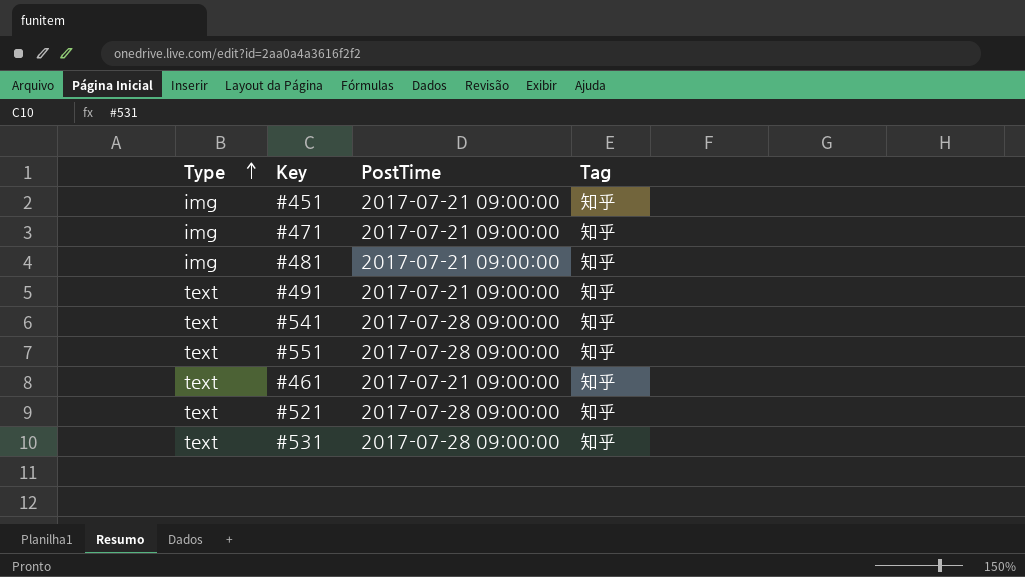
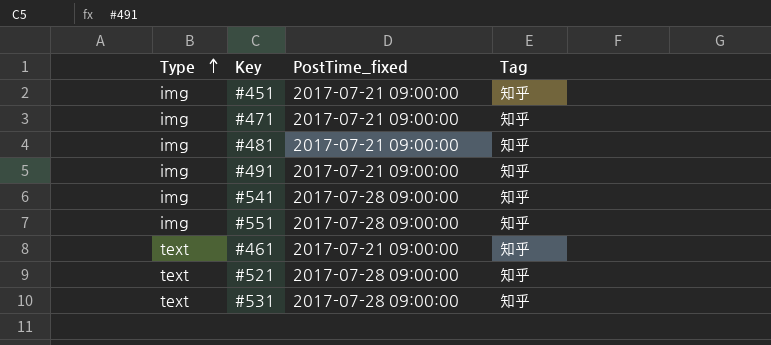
column name: PostTime -> PostTime_fixed
#491 | Type: text -> img
#541 | Type: text -> img
#551 | Type: text -> img

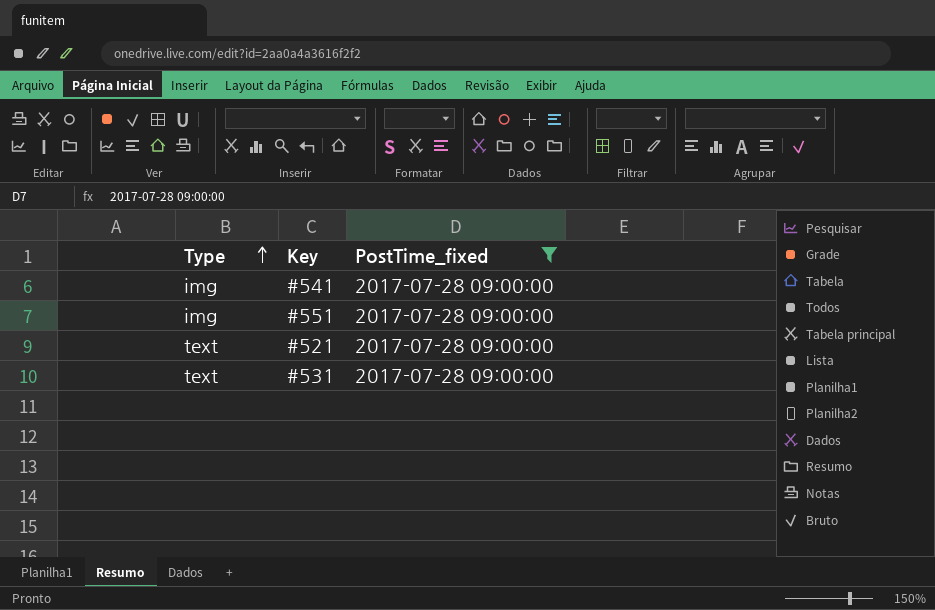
filter: none -> PostTime_fixed = 2017-07-28 09:00:00
column Tag | position: 4 -> none

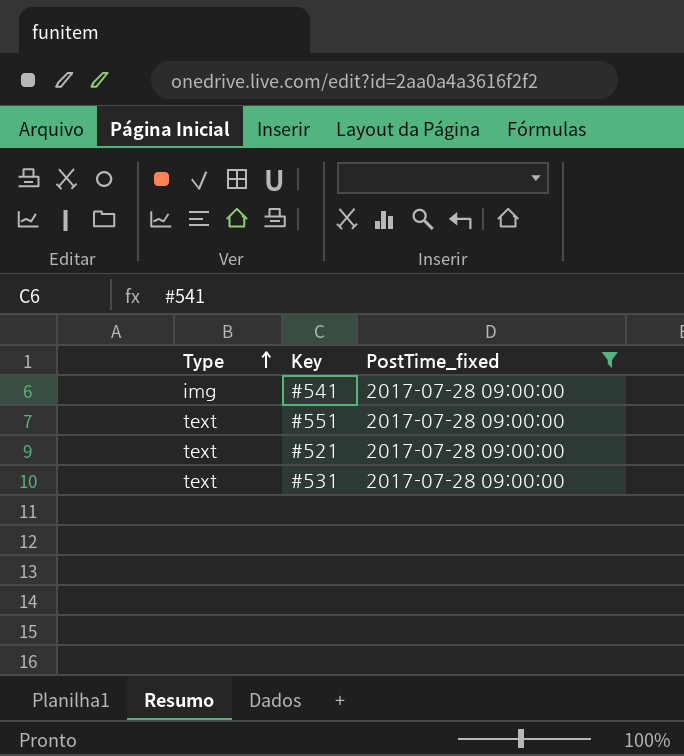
#551 | Type: img -> text

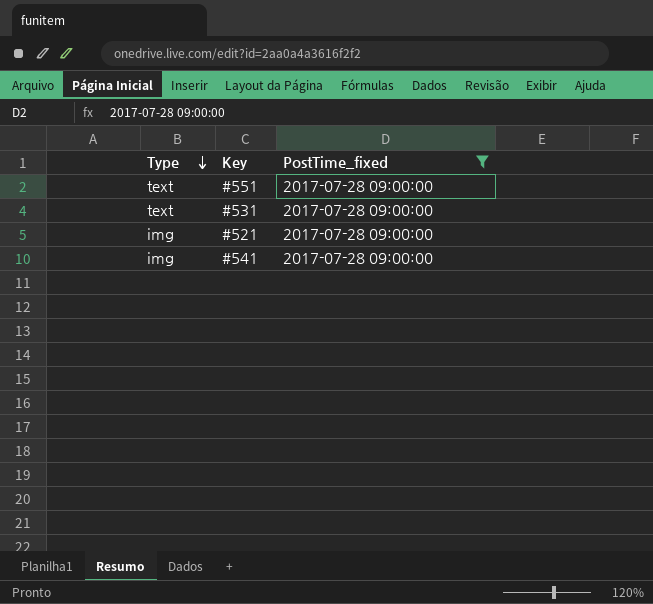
row order: Type ascending -> Type descending
#521 | Type: text -> img

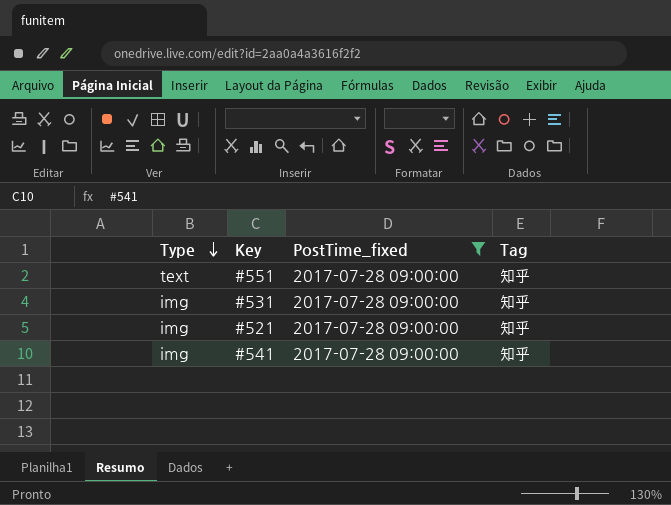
column Tag | position: none -> 4
#531 | Type: text -> img

